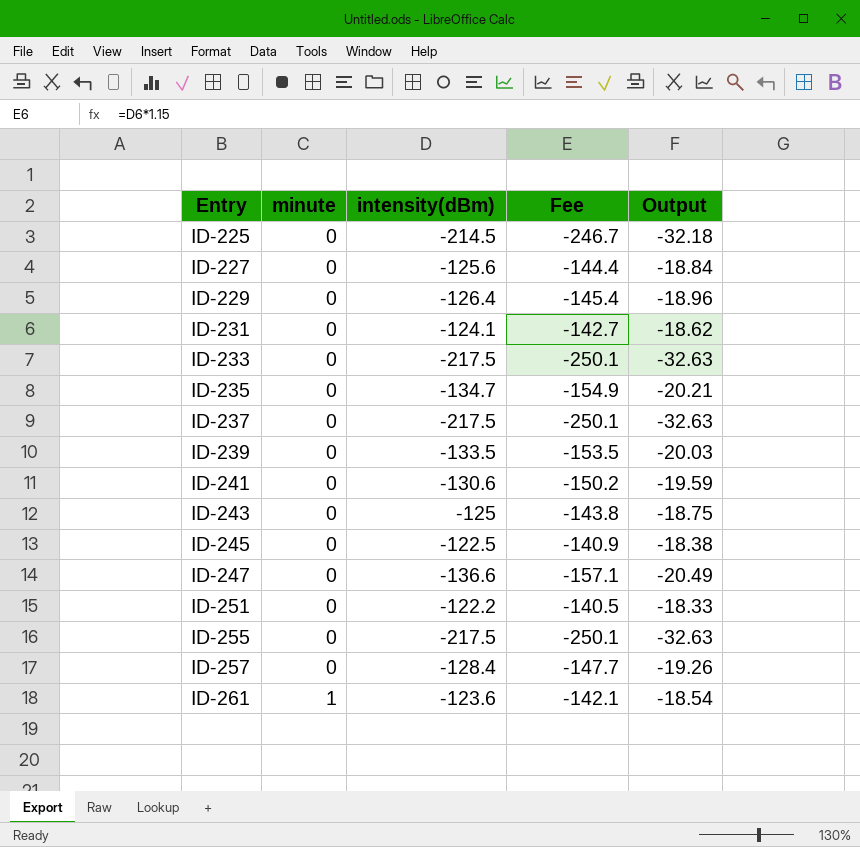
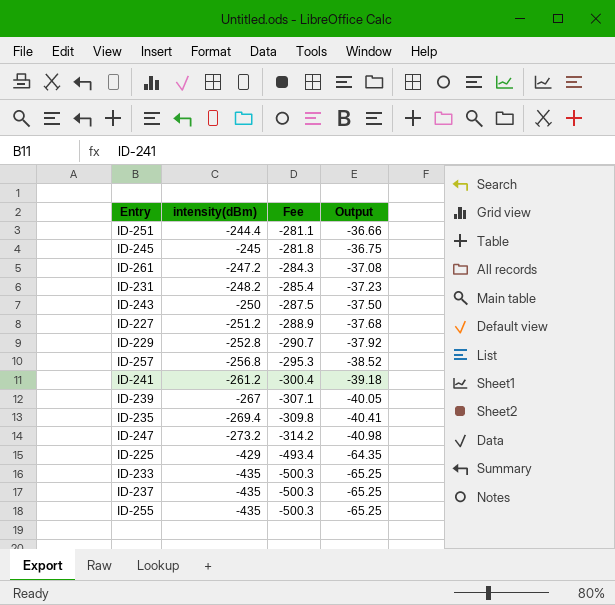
row order: Entry ascending -> intensity(dBm) descending
column minute | position: 2 -> none
ID-251 | intensity(dBm): -122.2 -> -244.4
ID-251 | Fee: -140.5 -> -281.1
ID-251 | Output: -18.33 -> -36.66
ID-245 | intensity(dBm): -122.5 -> -245
ID-245 | Fee: -140.9 -> -281.8
ID-245 | Output: -18.38 -> -36.75
ID-261 | intensity(dBm): -123.6 -> -247.2
ID-261 | Fee: -142.1 -> -284.3
ID-261 | Output: -18.54 -> -37.08
ID-231 | intensity(dBm): -124.1 -> -248.2
ID-231 | Fee: -142.7 -> -285.4
ID-231 | Output: -18.62 -> -37.23
ID-243 | intensity(dBm): -125 -> -250
ID-243 | Fee: -143.8 -> -287.5
ID-243 | Output: -18.75 -> -37.50
ID-227 | intensity(dBm): -125.6 -> -251.2
ID-227 | Fee: -144.4 -> -288.9
ID-227 | Output: -18.84 -> -37.68
ID-229 | intensity(dBm): -126.4 -> -252.8
ID-229 | Fee: -145.4 -> -290.7
ID-229 | Output: -18.96 -> -37.92
ID-257 | intensity(dBm): -128.4 -> -256.8
ID-257 | Fee: -147.7 -> -295.3
ID-257 | Output: -19.26 -> -38.52
ID-241 | intensity(dBm): -130.6 -> -261.2
ID-241 | Fee: -150.2 -> -300.4
ID-241 | Output: -19.59 -> -39.18
ID-239 | intensity(dBm): -133.5 -> -267
ID-239 | Fee: -153.5 -> -307.1
ID-239 | Output: -20.03 -> -40.05
ID-235 | intensity(dBm): -134.7 -> -269.4
ID-235 | Fee: -154.9 -> -309.8
ID-235 | Output: -20.21 -> -40.41
ID-247 | intensity(dBm): -136.6 -> -273.2
ID-247 | Fee: -157.1 -> -314.2
ID-247 | Output: -20.49 -> -40.98
ID-225 | intensity(dBm): -214.5 -> -429
ID-225 | Fee: -246.7 -> -493.4
ID-225 | Output: -32.18 -> -64.35
ID-233 | intensity(dBm): -217.5 -> -435
ID-233 | Fee: -250.1 -> -500.3
ID-233 | Output: -32.63 -> -65.25
ID-237 | intensity(dBm): -217.5 -> -435
ID-237 | Fee: -250.1 -> -500.3
ID-237 | Output: -32.63 -> -65.25
ID-255 | intensity(dBm): -217.5 -> -435
ID-255 | Fee: -250.1 -> -500.3
ID-255 | Output: -32.63 -> -65.25

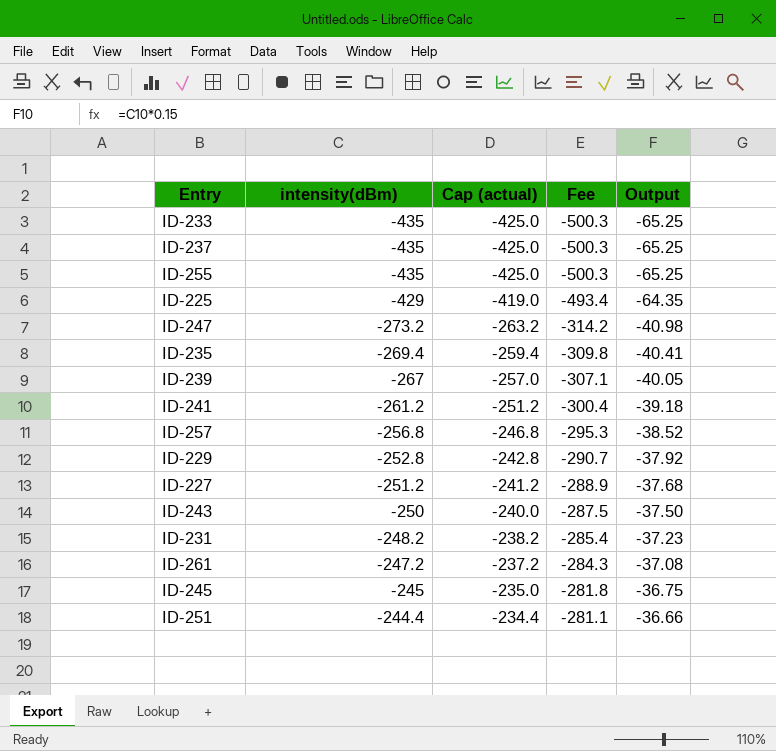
row order: intensity(dBm) descending -> intensity(dBm) ascending
column Cap (actual) | formula: none -> [intensity(dBm)] + 10

